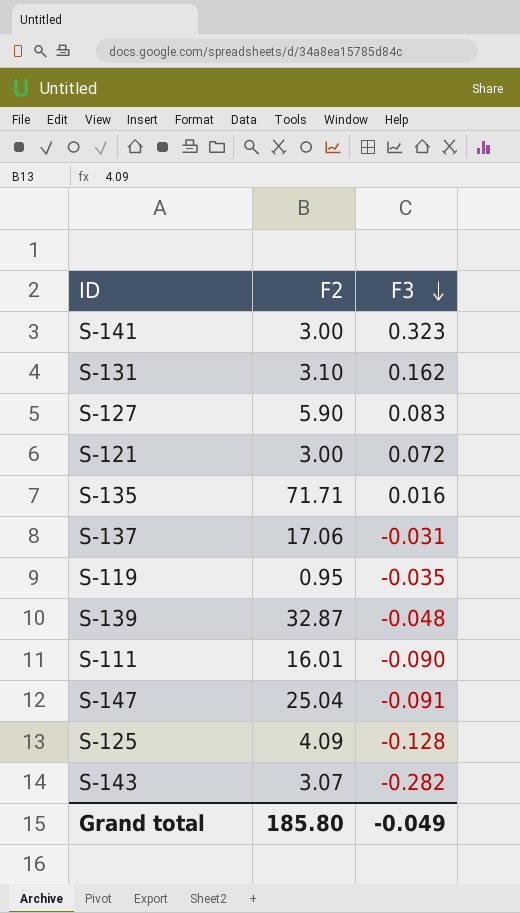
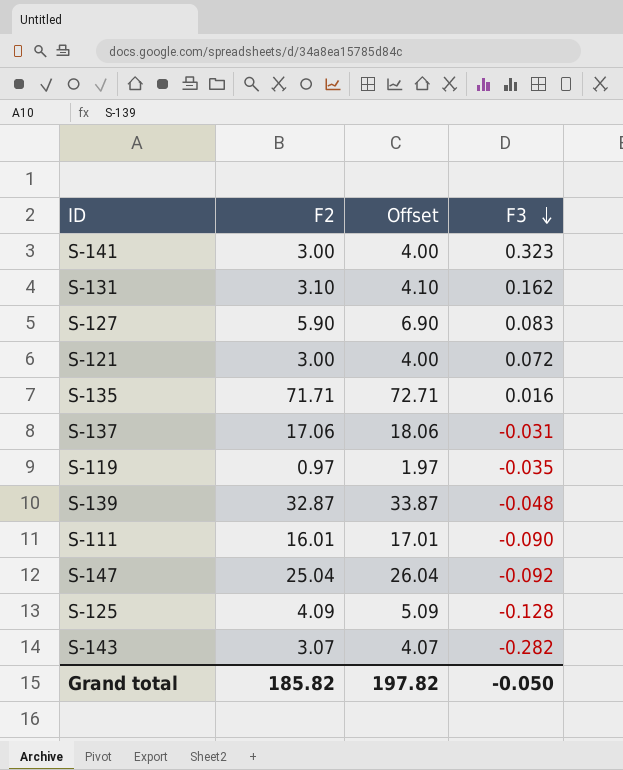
column Offset | formula: none -> [F2] + 1
S-119 | F2: 0.95 -> 0.97
S-147 | F3: -0.091 -> -0.092
Grand total | F2: 185.80 -> 185.82
Grand total | F3: -0.049 -> -0.050

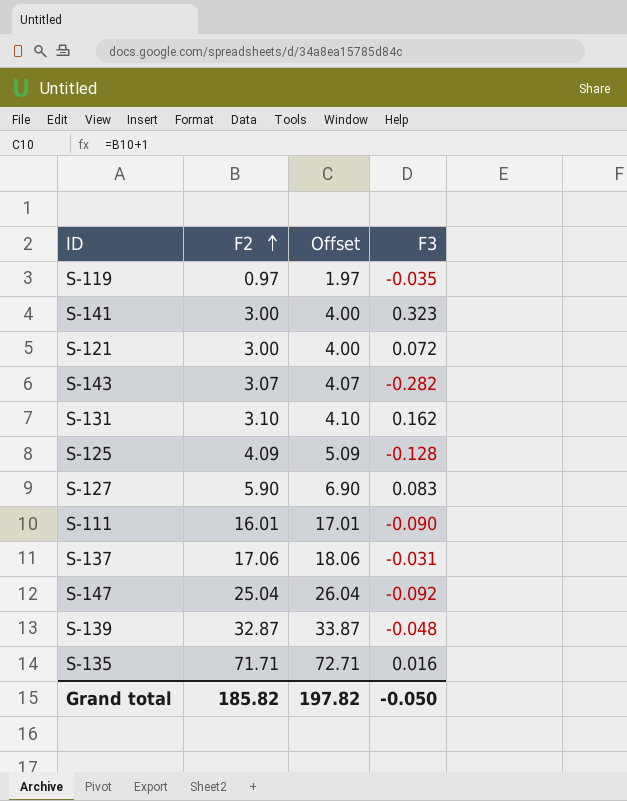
row order: F3 descending -> F2 ascending

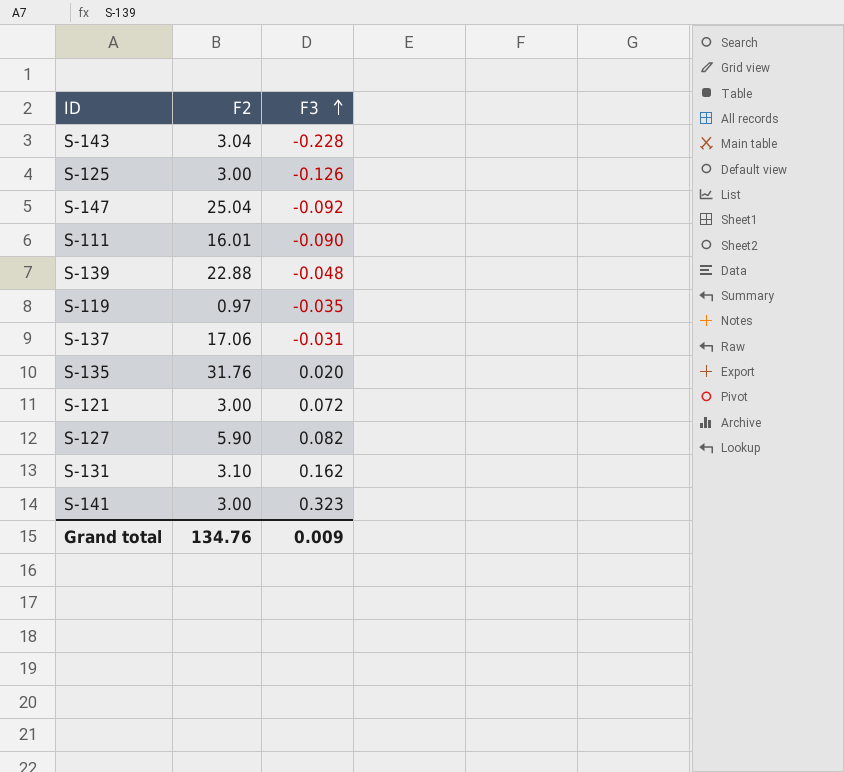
row order: F2 ascending -> F3 ascending
column Offset | formula: [F2] + 1 -> none
S-143 | F2: 3.07 -> 3.04
S-143 | F3: -0.282 -> -0.228
S-125 | F2: 4.09 -> 3.00
S-125 | F3: -0.128 -> -0.126
S-139 | F2: 32.87 -> 22.88
S-135 | F2: 71.71 -> 31.76
S-135 | F3: 0.016 -> 0.020
S-127 | F3: 0.083 -> 0.082
Grand total | F2: 185.82 -> 134.76
Grand total | F3: -0.050 -> 0.009

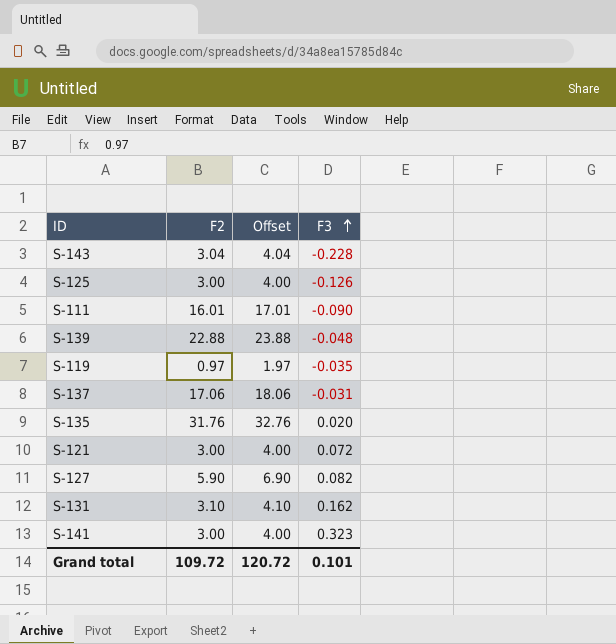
column Offset | formula: none -> [F2] + 1
row S-147: 25.04 | -0.092 -> none
Grand total | F2: 134.76 -> 109.72
Grand total | F3: 0.009 -> 0.101

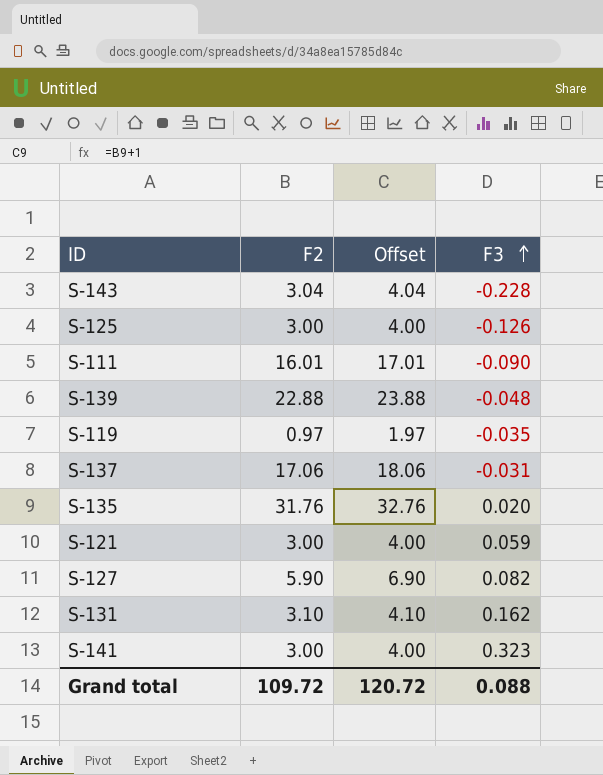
S-121 | F3: 0.072 -> 0.059
Grand total | F3: 0.101 -> 0.088

